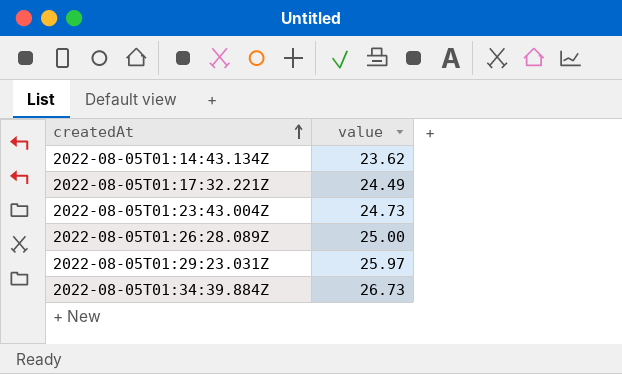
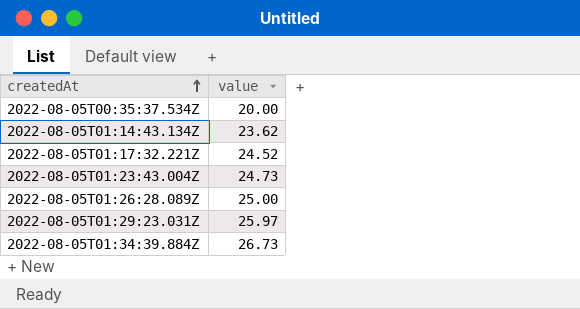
row 2022-08-05T00:35:37.534Z: none -> 20.00
2022-08-05T01:17:32.221Z | value: 24.49 -> 24.52

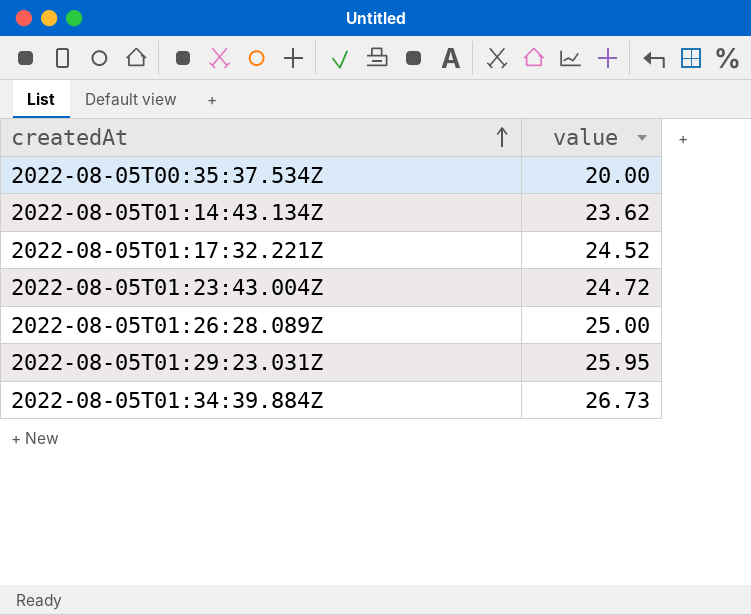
2022-08-05T01:23:43.004Z | value: 24.73 -> 24.72
2022-08-05T01:29:23.031Z | value: 25.97 -> 25.95

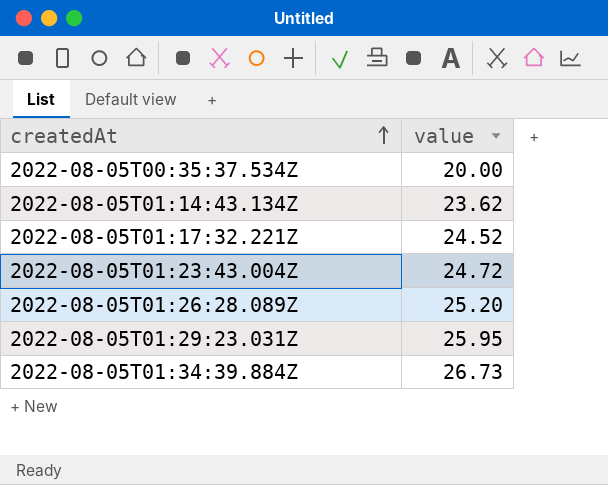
2022-08-05T01:26:28.089Z | value: 25.00 -> 25.20

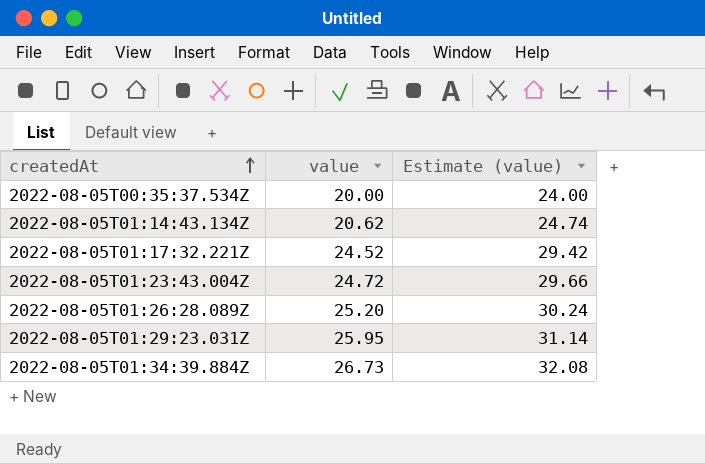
column Estimate (value) | formula: none -> [value] * 1.2
2022-08-05T01:14:43.134Z | value: 23.62 -> 20.62

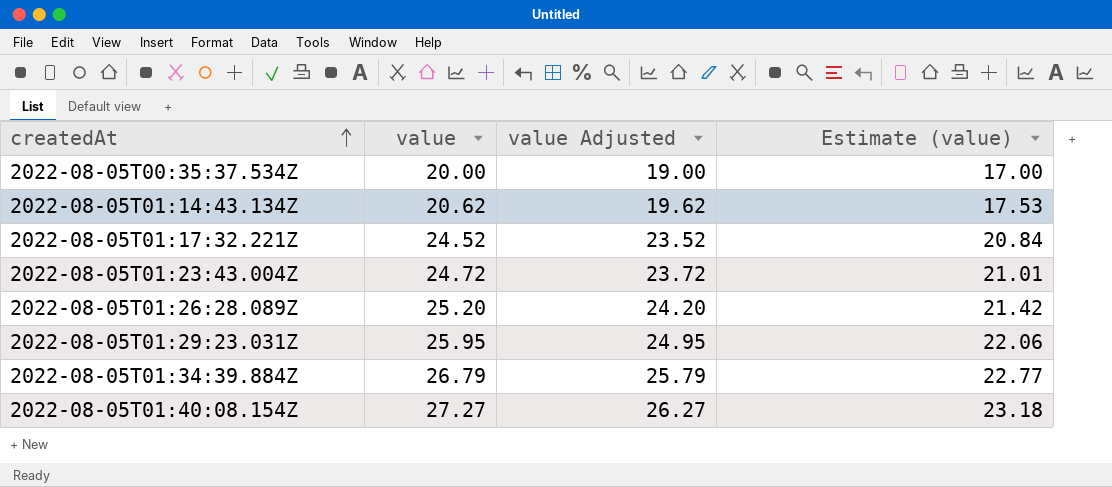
column value Adjusted | formula: none -> [value] - 1
column Estimate (value) | formula: [value] * 1.2 -> [value] * 0.85
2022-08-05T01:34:39.884Z | value: 26.73 -> 26.79
row 2022-08-05T01:40:08.154Z: none -> 27.27 | 26.27 | 23.18

